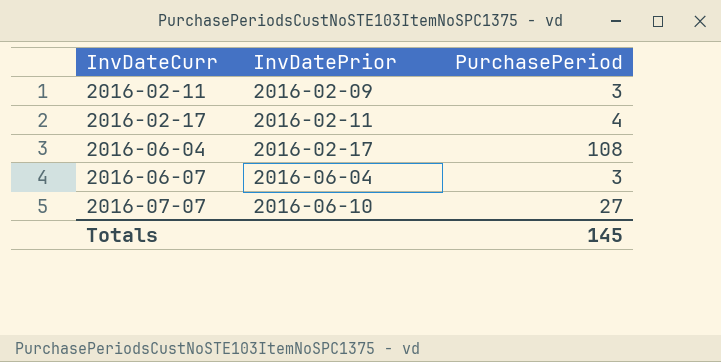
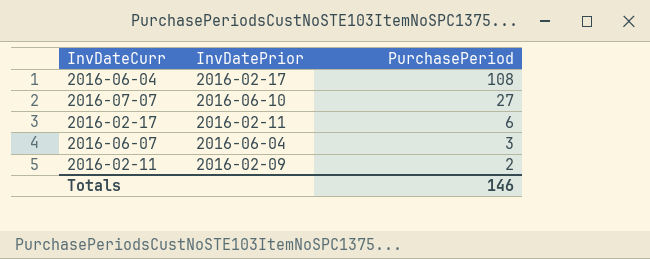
row order: InvDateCurr ascending -> PurchasePeriod descending
2016-02-17 | PurchasePeriod: 4 -> 6
2016-02-11 | PurchasePeriod: 3 -> 2
Totals | PurchasePeriod: 145 -> 146

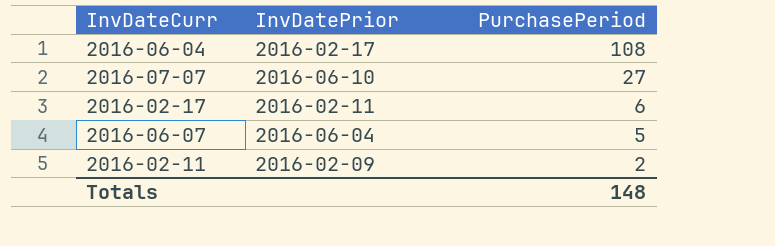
2016-06-07 | PurchasePeriod: 3 -> 5
Totals | PurchasePeriod: 146 -> 148

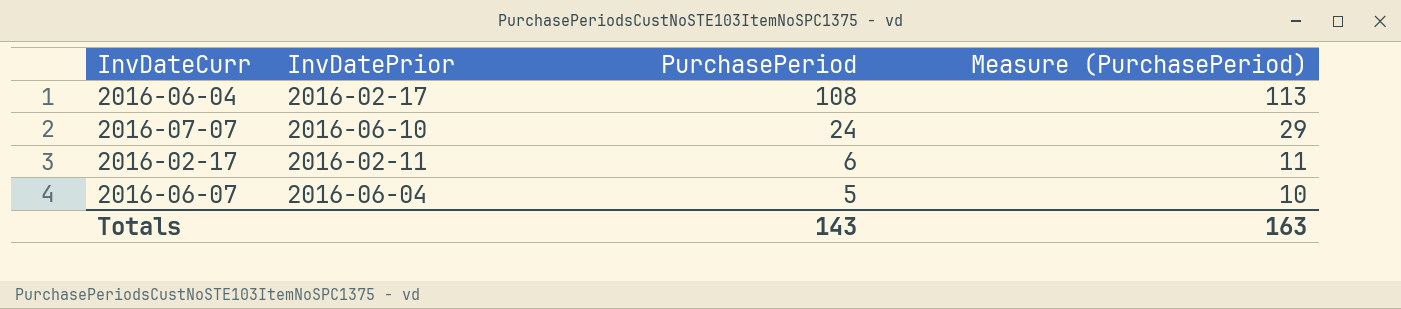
column Measure (PurchasePeriod) | formula: none -> [PurchasePeriod] + 5
row 2016-02-11: 2016-02-09 | 2 -> none
2016-07-07 | PurchasePeriod: 27 -> 24
Totals | PurchasePeriod: 148 -> 143

